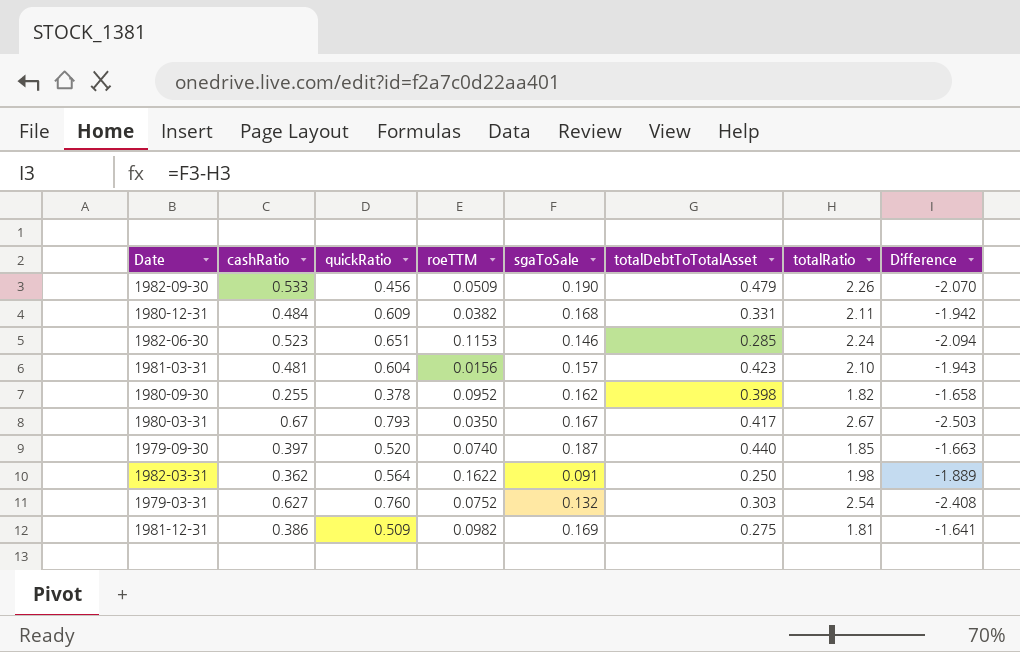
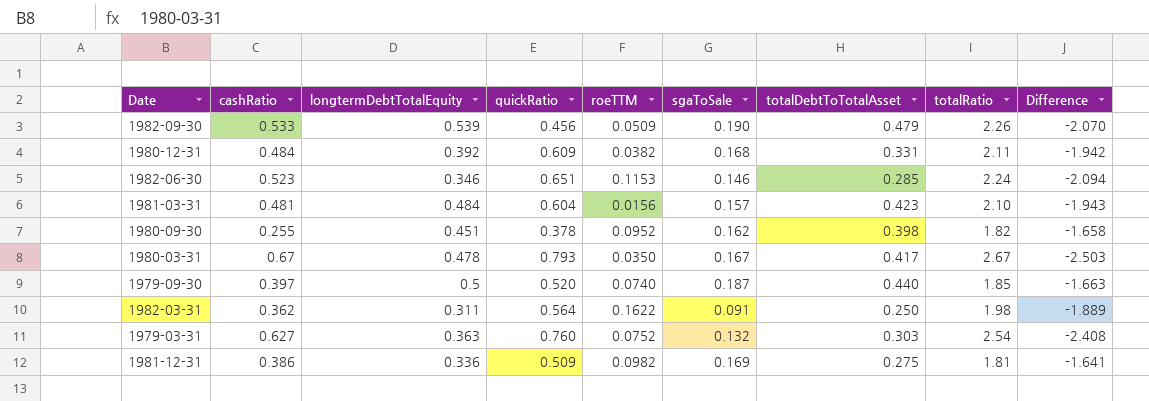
column longtermDebtTotalEquity | position: none -> 3

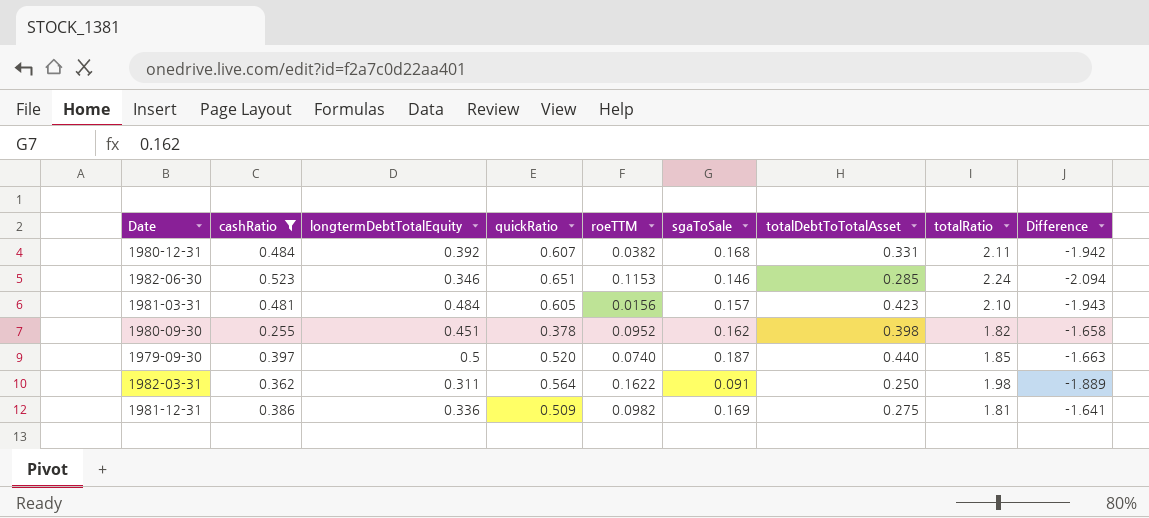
filter: none -> cashRatio <= 0.523
1980-12-31 | quickRatio: 0.609 -> 0.607
1981-03-31 | quickRatio: 0.604 -> 0.605

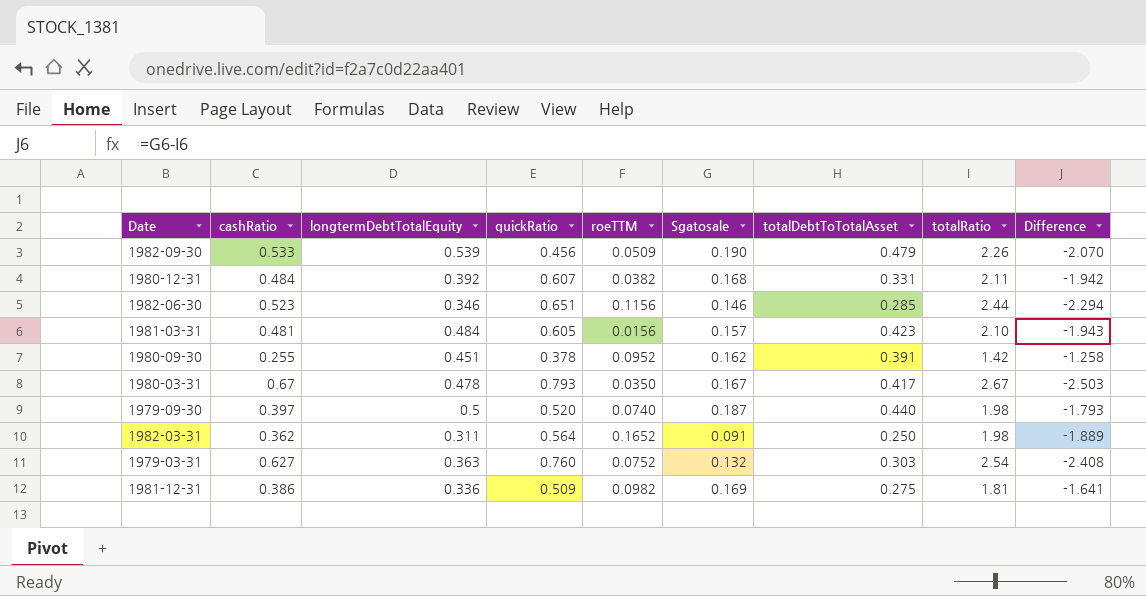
filter: cashRatio <= 0.523 -> none
column name: sgaToSale -> Sgatosale
1982-06-30 | roeTTM: 0.1153 -> 0.1156
1982-06-30 | totalRatio: 2.24 -> 2.44
1982-06-30 | Difference: -2.094 -> -2.294
1980-09-30 | totalDebtToTotalAsset: 0.398 -> 0.391
1980-09-30 | totalRatio: 1.82 -> 1.42
1980-09-30 | Difference: -1.658 -> -1.258
1979-09-30 | totalRatio: 1.85 -> 1.98
1979-09-30 | Difference: -1.663 -> -1.793
1982-03-31 | roeTTM: 0.1622 -> 0.1652

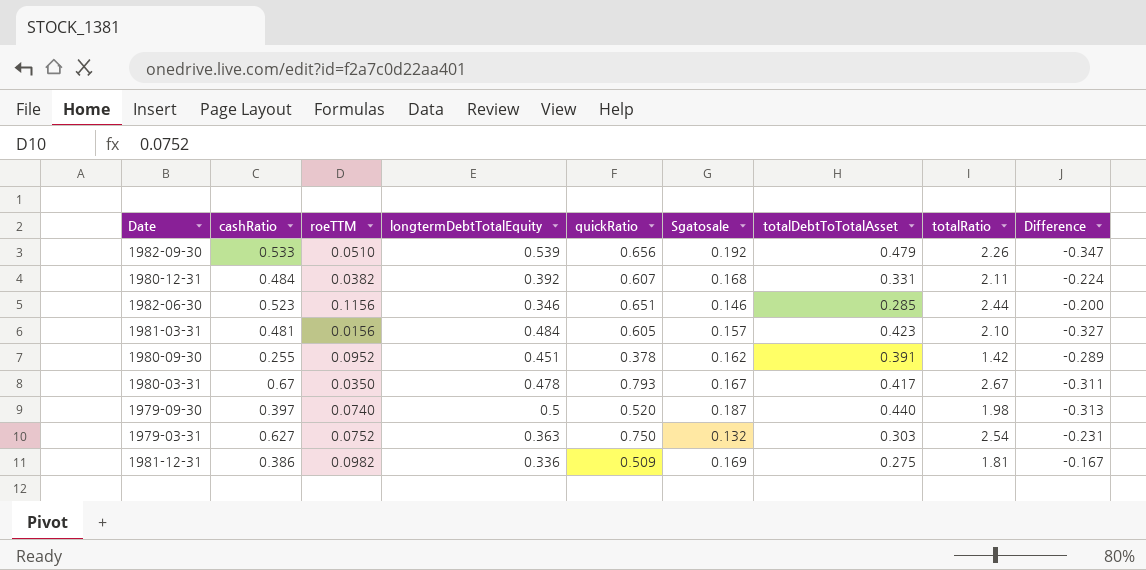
column roeTTM | position: 5 -> 3
column Difference | formula: [Sgatosale] - [totalRatio] -> [Sgatosale] - [longtermDebtTotalEquity]
row 1982-03-31: 0.362 | 0.311 | 0.564 | 0.1652 | 0.091 | 0.250 | 1.98 | -1.889 -> none
1982-09-30 | roeTTM: 0.0509 -> 0.0510
1982-09-30 | quickRatio: 0.456 -> 0.656
1982-09-30 | Sgatosale: 0.190 -> 0.192
1979-03-31 | quickRatio: 0.760 -> 0.750

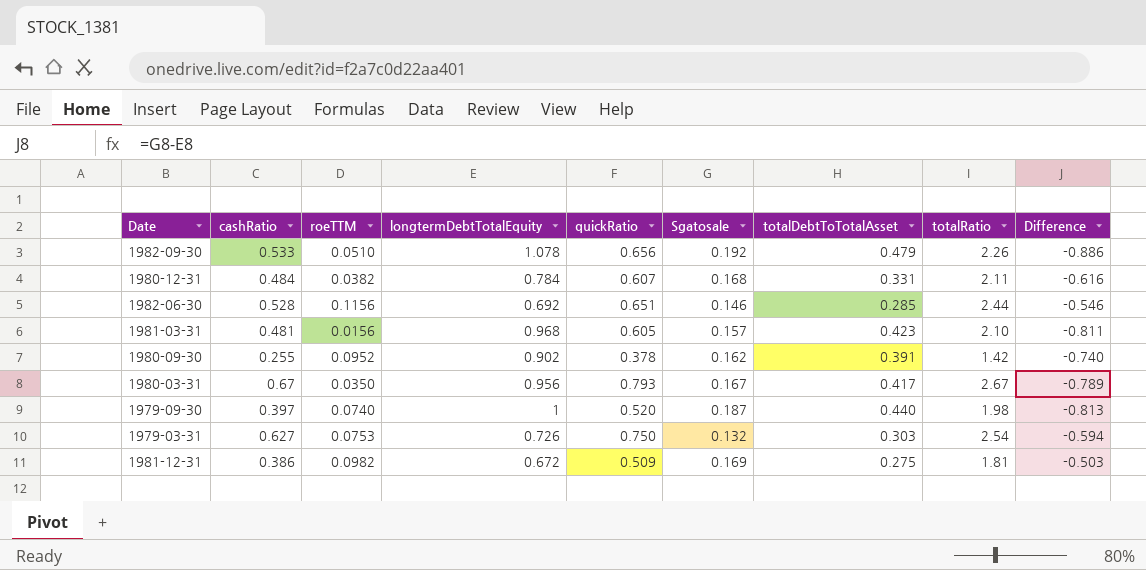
1982-09-30 | longtermDebtTotalEquity: 0.539 -> 1.078
1982-09-30 | Difference: -0.347 -> -0.886
1980-12-31 | longtermDebtTotalEquity: 0.392 -> 0.784
1980-12-31 | Difference: -0.224 -> -0.616
1982-06-30 | cashRatio: 0.523 -> 0.528
1982-06-30 | longtermDebtTotalEquity: 0.346 -> 0.692
1982-06-30 | Difference: -0.200 -> -0.546
1981-03-31 | longtermDebtTotalEquity: 0.484 -> 0.968
1981-03-31 | Difference: -0.327 -> -0.811
1980-09-30 | longtermDebtTotalEquity: 0.451 -> 0.902
1980-09-30 | Difference: -0.289 -> -0.740
1980-03-31 | longtermDebtTotalEquity: 0.478 -> 0.956
1980-03-31 | Difference: -0.311 -> -0.789
1979-09-30 | longtermDebtTotalEquity: 0.5 -> 1
1979-09-30 | Difference: -0.313 -> -0.813
1979-03-31 | roeTTM: 0.0752 -> 0.0753
1979-03-31 | longtermDebtTotalEquity: 0.363 -> 0.726
1979-03-31 | Difference: -0.231 -> -0.594
1981-12-31 | longtermDebtTotalEquity: 0.336 -> 0.672
1981-12-31 | Difference: -0.167 -> -0.503

